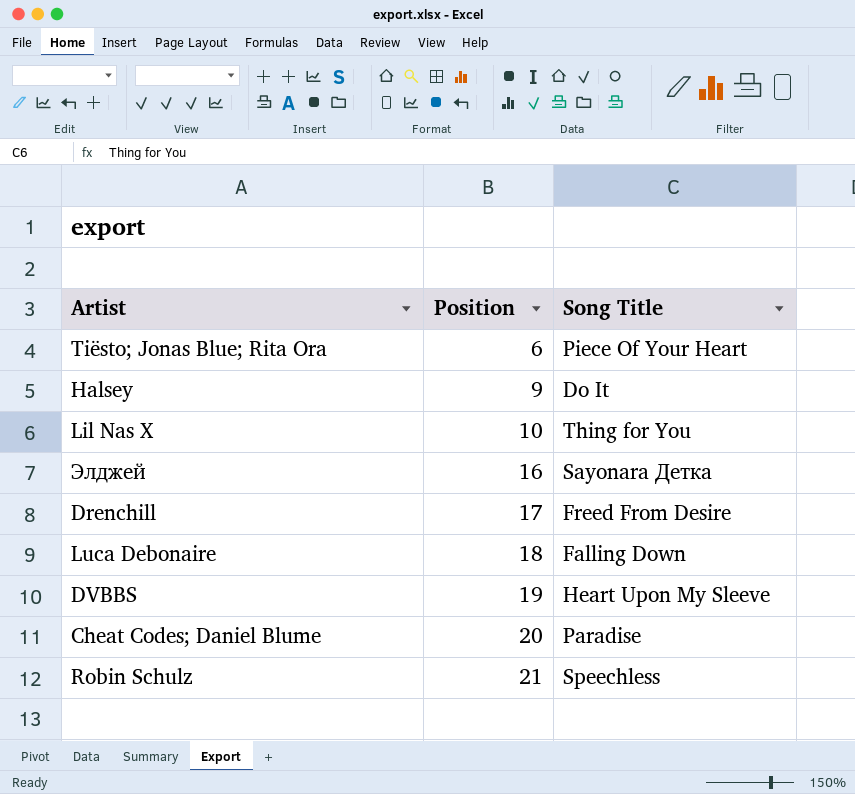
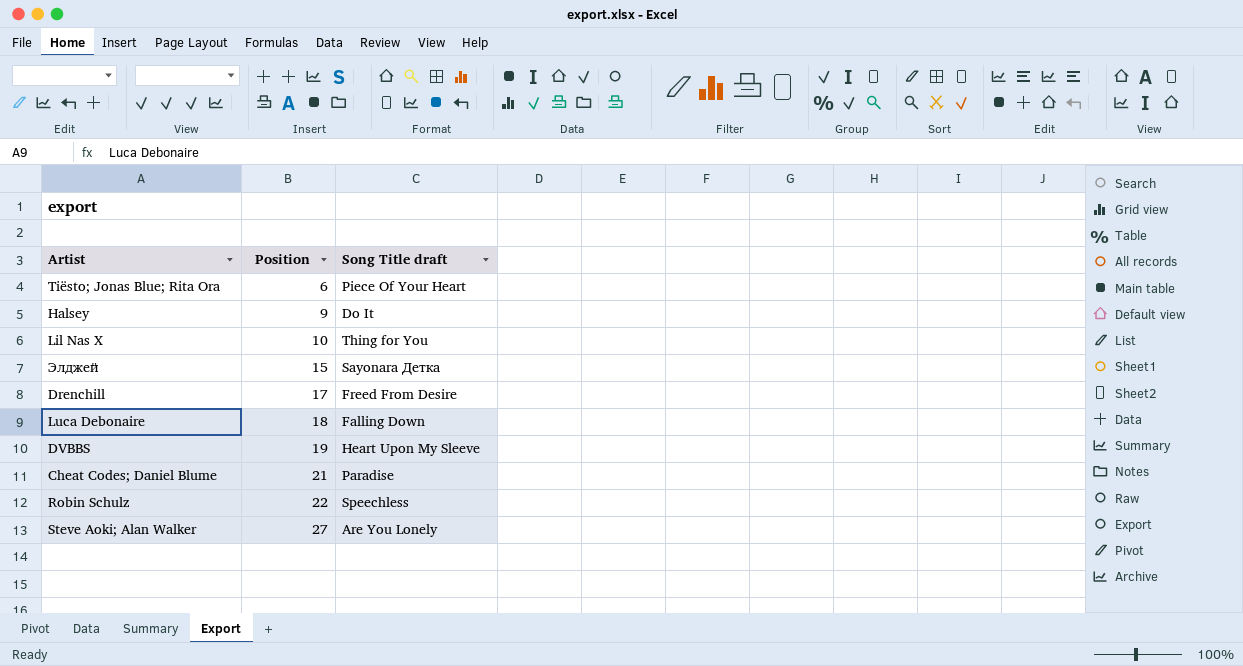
column name: Song Title -> Song Title draft
Элджей | Position: 16 -> 15
Cheat Codes; Daniel Blume | Position: 20 -> 21
Robin Schulz | Position: 21 -> 22
row Steve Aoki; Alan Walker: none -> 27 | Are You Lonely

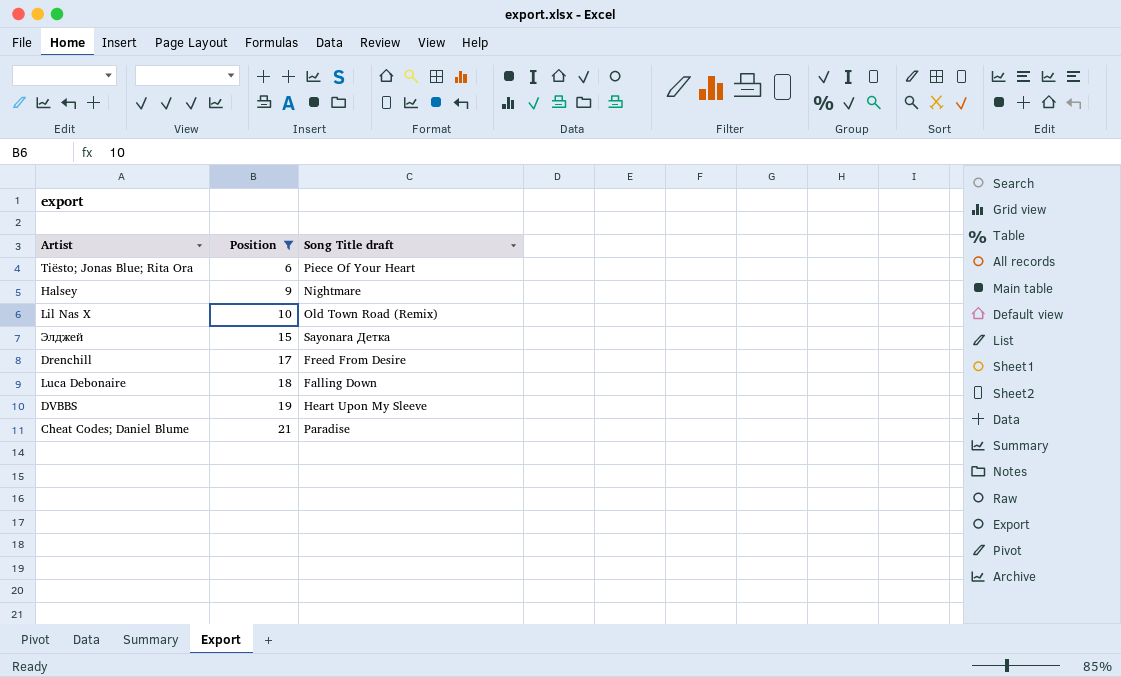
filter: none -> Position <= 21
Halsey | Song Title draft: Do It -> Nightmare
Lil Nas X | Song Title draft: Thing for You -> Old Town Road (Remix)

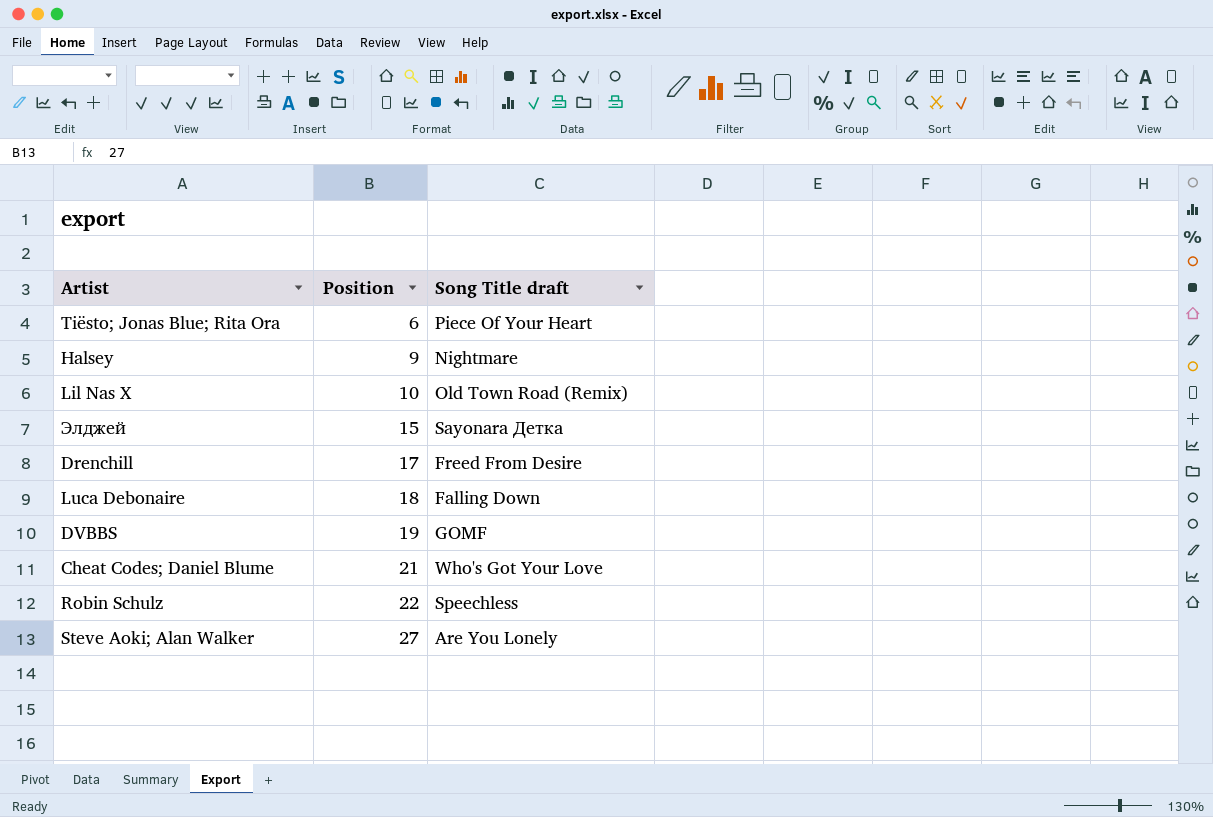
filter: Position <= 21 -> none
DVBBS | Song Title draft: Heart Upon My Sleeve -> GOMF
Cheat Codes; Daniel Blume | Song Title draft: Paradise -> Who's Got Your Love

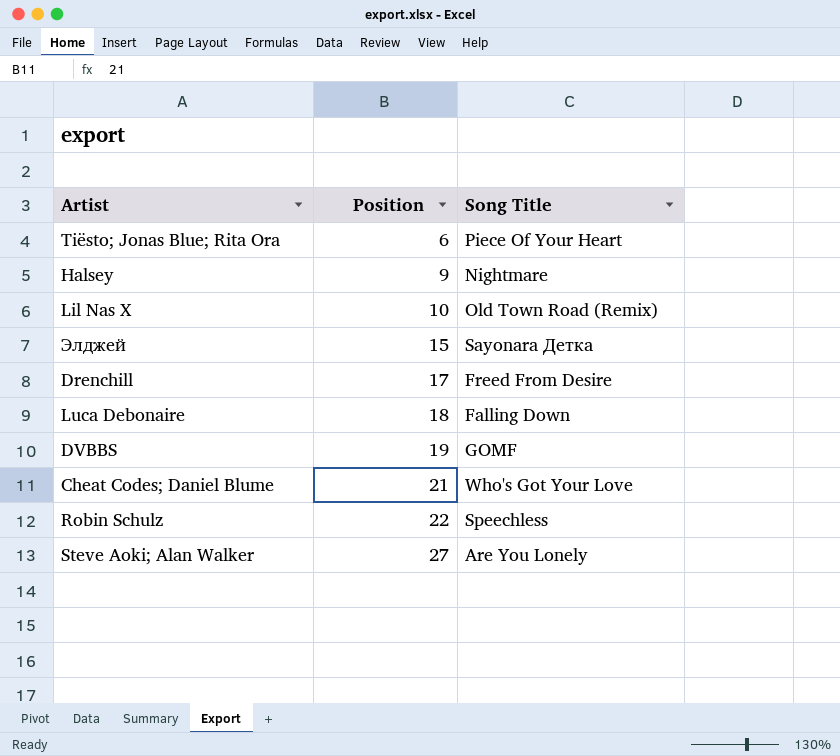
column name: Song Title draft -> Song Title

